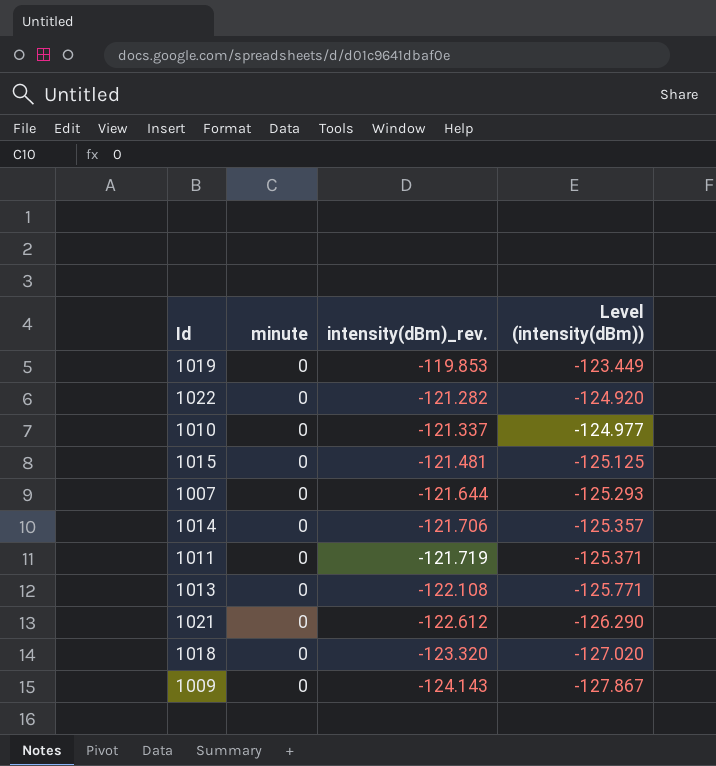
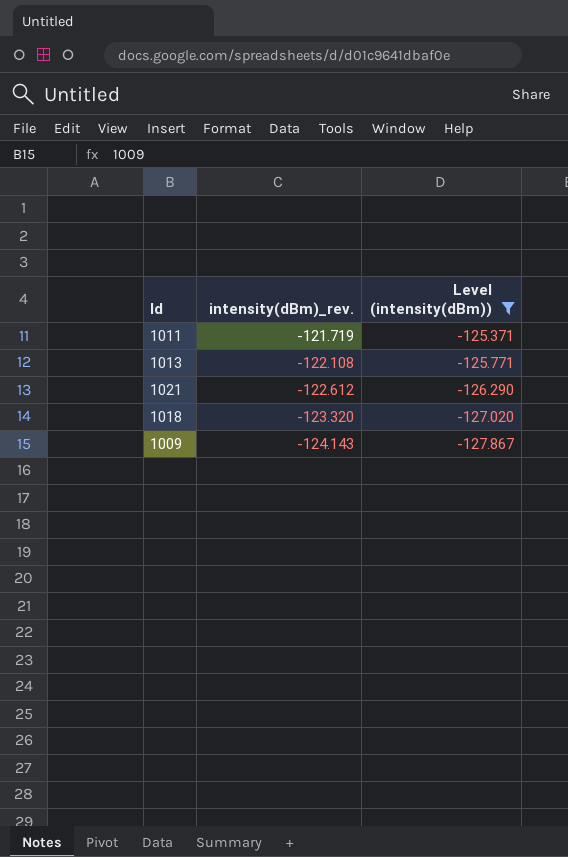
filter: none -> Level (intensity(dBm)) <= -125.371
column minute | position: 2 -> none

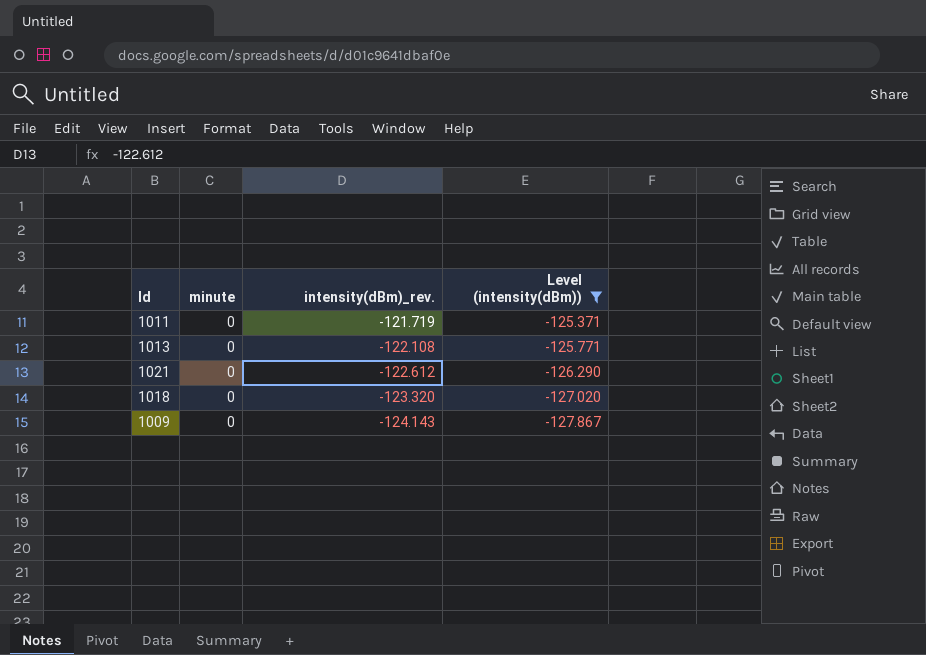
column minute | position: none -> 2

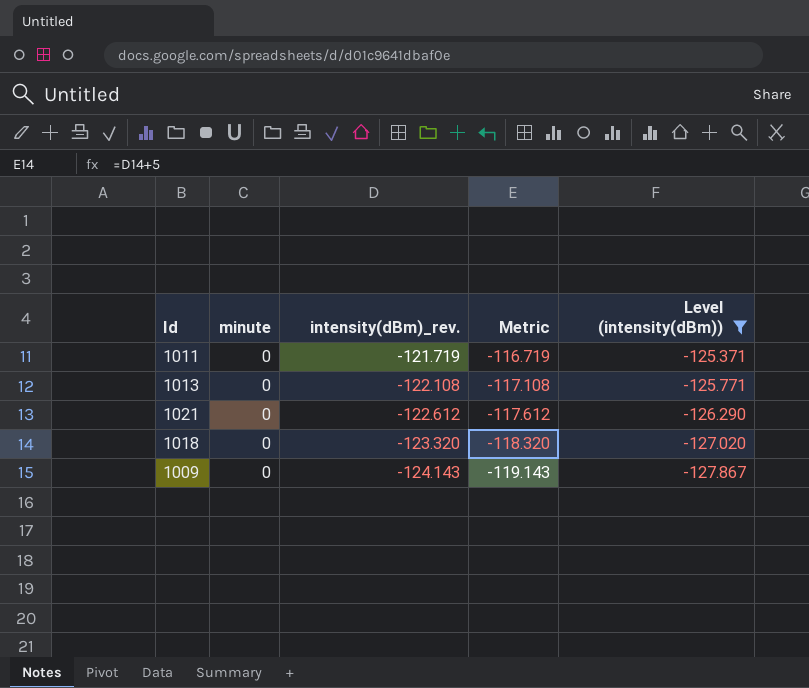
column Metric | formula: none -> [intensity(dBm)_rev.] + 5

